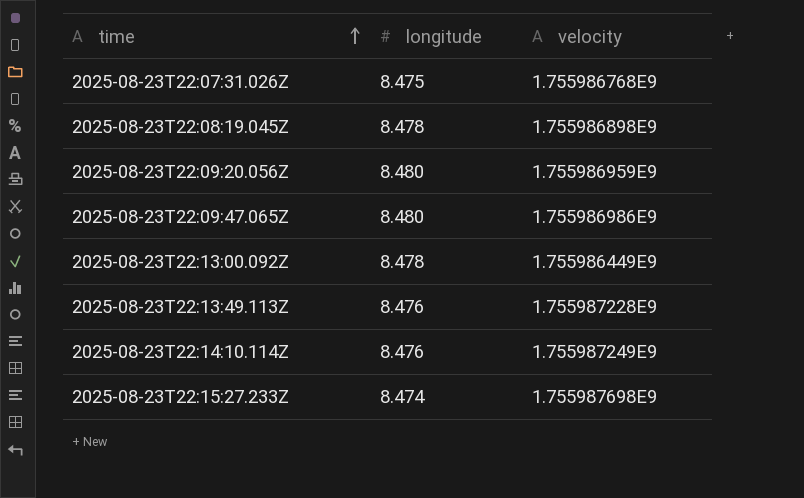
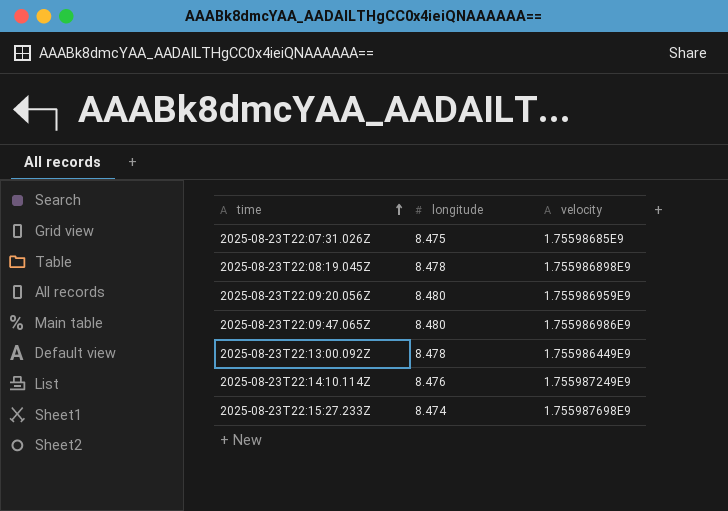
row 2025-08-23T22:13:49.113Z: 8.476 | 1.755987228E9 -> none
2025-08-23T22:07:31.026Z | velocity: 1.755986768E9 -> 1.75598685E9

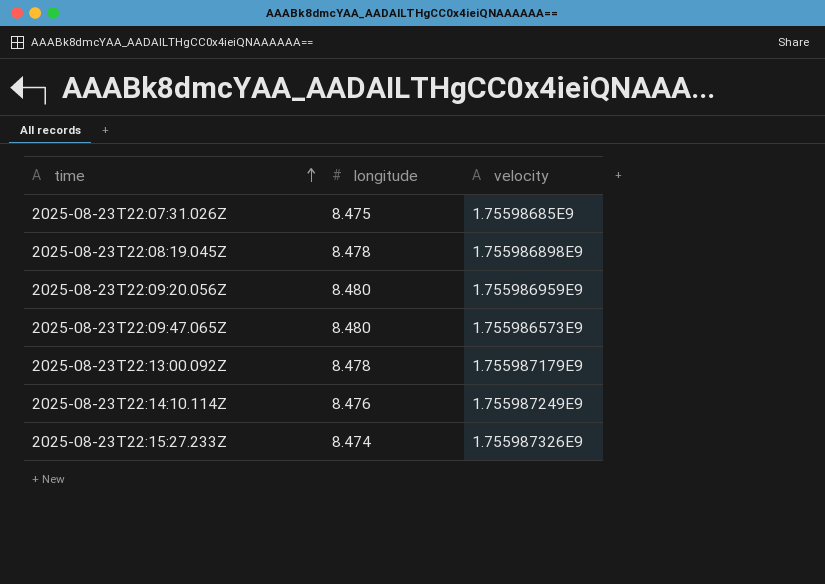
2025-08-23T22:09:47.065Z | velocity: 1.755986986E9 -> 1.755986573E9
2025-08-23T22:13:00.092Z | velocity: 1.755986449E9 -> 1.755987179E9
2025-08-23T22:15:27.233Z | velocity: 1.755987698E9 -> 1.755987326E9

